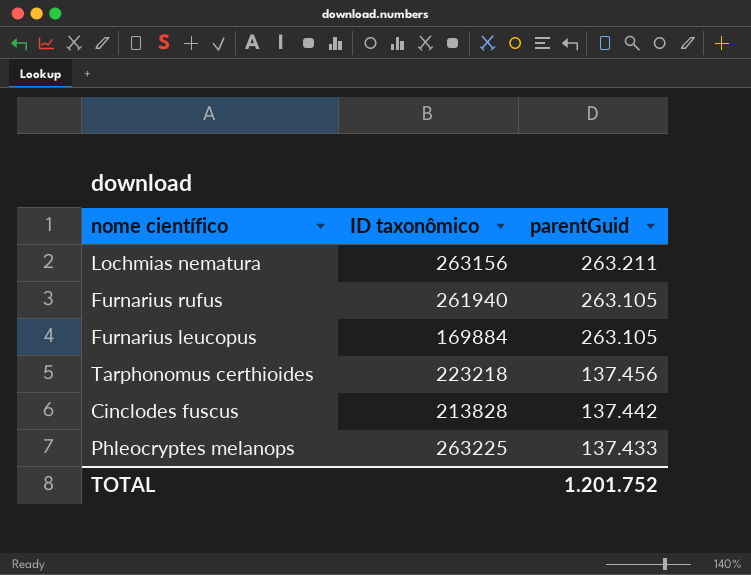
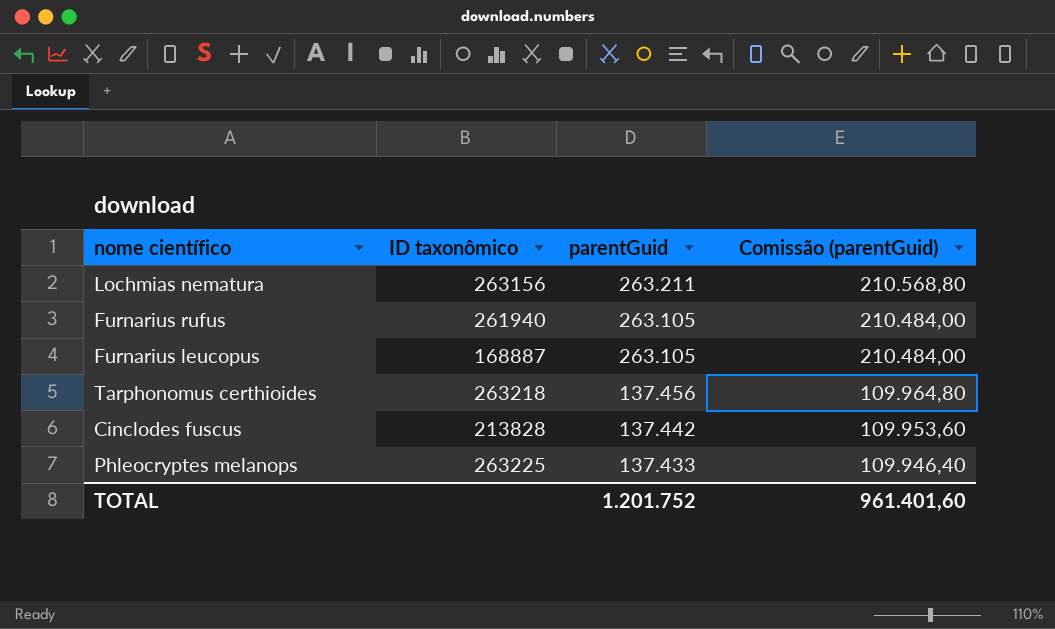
column Comissão (parentGuid) | formula: none -> [parentGuid] * 0,8
Furnarius leucopus | ID taxonômico: 169884 -> 168887
Tarphonomus certhioides | ID taxonômico: 223218 -> 263218

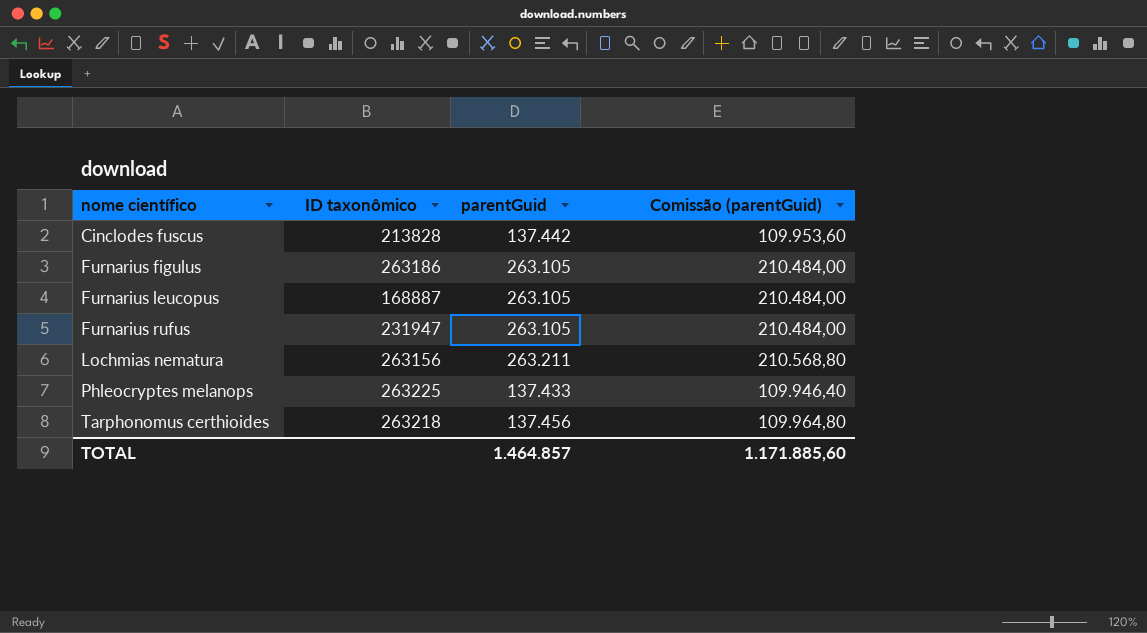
row order: parentGuid descending -> nome científico ascending
row Furnarius figulus: none -> 263186 | 263.105 | 210.484,00
Furnarius rufus | ID taxonômico: 261940 -> 231947
TOTAL | parentGuid: 1.201.752 -> 1.464.857
TOTAL | Comissão (parentGuid): 961.401,60 -> 1.171.885,60

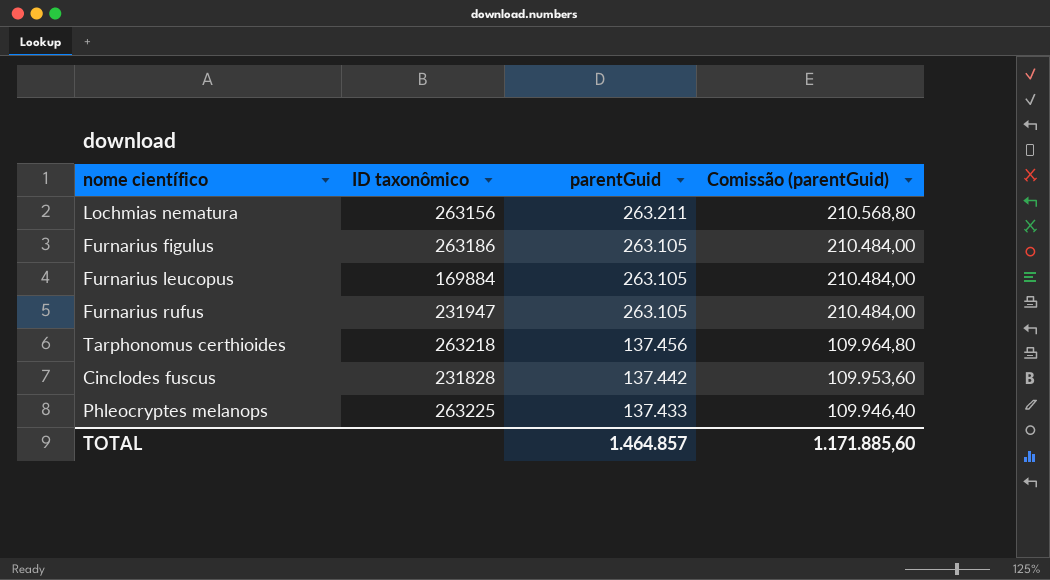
row order: nome científico ascending -> parentGuid descending
Furnarius leucopus | ID taxonômico: 168887 -> 169884
Cinclodes fuscus | ID taxonômico: 213828 -> 231828

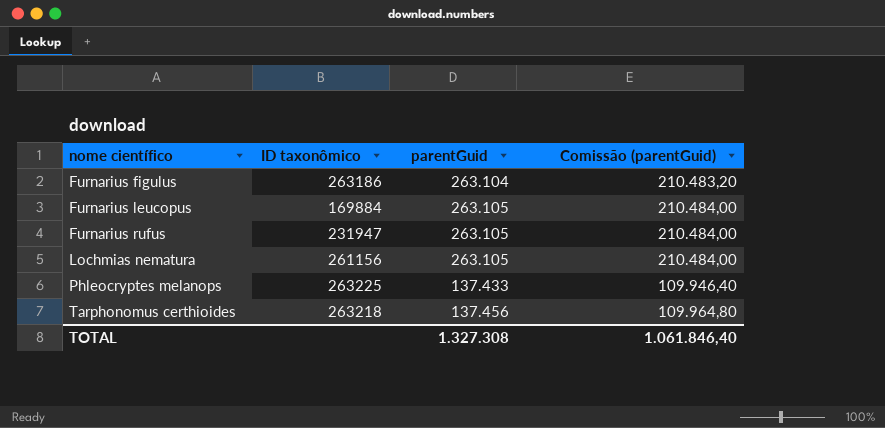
row order: parentGuid descending -> nome científico ascending
row Cinclodes fuscus: 231828 | 137.442 | 109.953,60 -> none
Furnarius figulus | parentGuid: 263.105 -> 263.104
Furnarius figulus | Comissão (parentGuid): 210.484,00 -> 210.483,20
Lochmias nematura | ID taxonômico: 263156 -> 261156
Lochmias nematura | parentGuid: 263.211 -> 263.105
Lochmias nematura | Comissão (parentGuid): 210.568,80 -> 210.484,00
TOTAL | parentGuid: 1.464.857 -> 1.327.308
TOTAL | Comissão (parentGuid): 1.171.885,60 -> 1.061.846,40

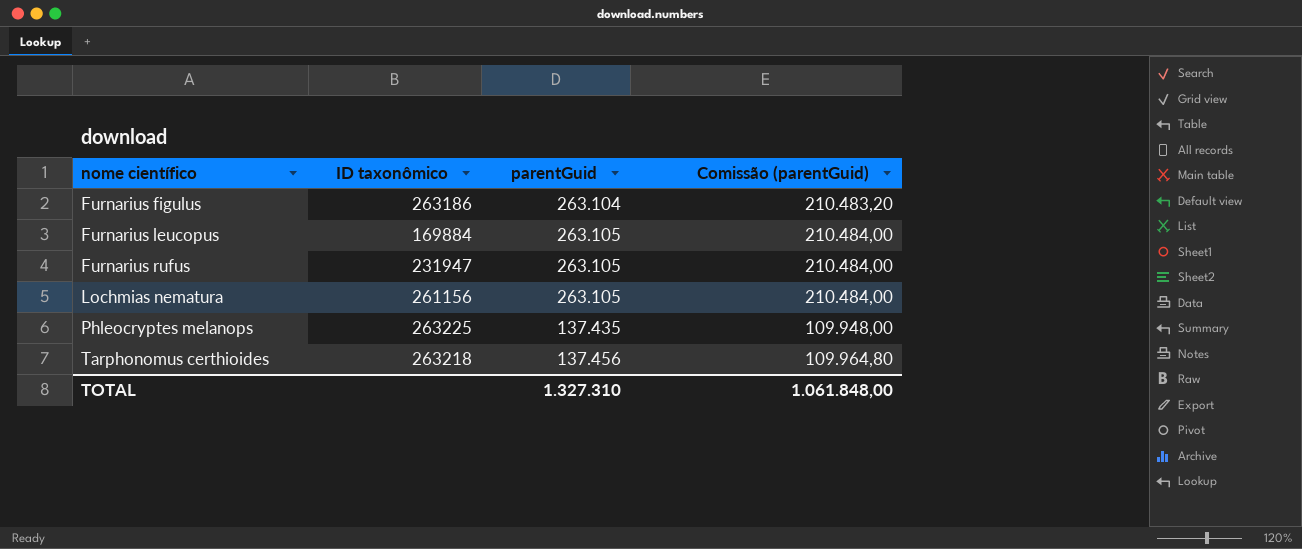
Phleocryptes melanops | parentGuid: 137.433 -> 137.435
Phleocryptes melanops | Comissão (parentGuid): 109.946,40 -> 109.948,00
TOTAL | parentGuid: 1.327.308 -> 1.327.310
TOTAL | Comissão (parentGuid): 1.061.846,40 -> 1.061.848,00

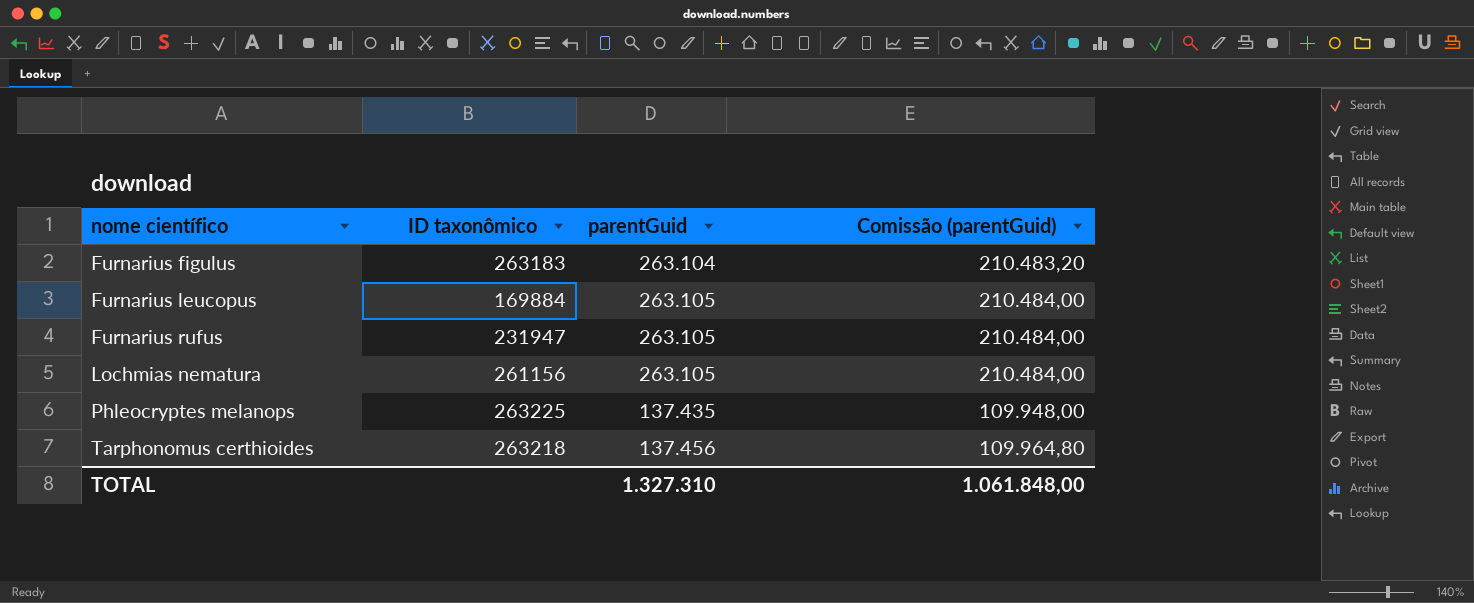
Furnarius figulus | ID taxonômico: 263186 -> 263183

